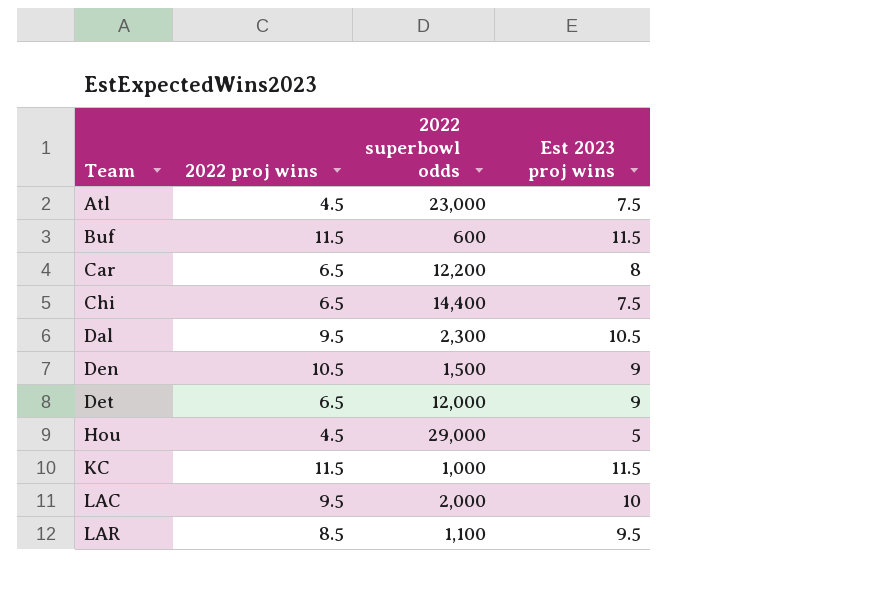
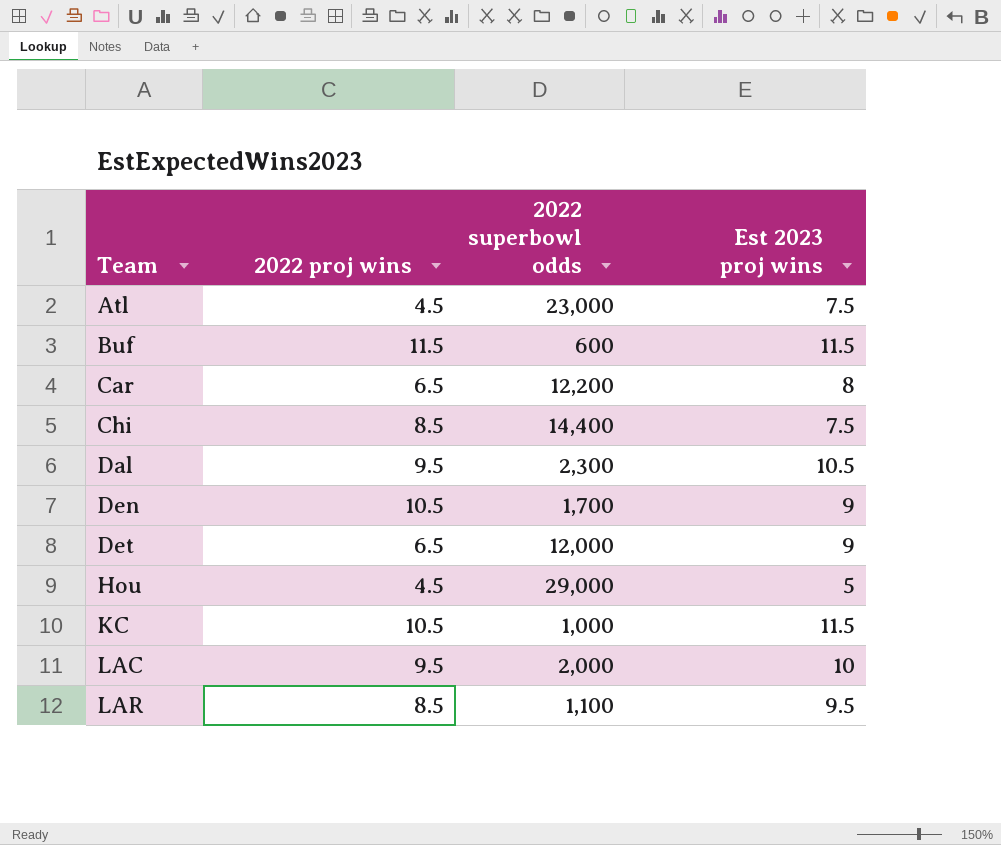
Chi | 2022 proj wins: 6.5 -> 8.5
Den | 2022 superbowl odds: 1,500 -> 1,700
KC | 2022 proj wins: 11.5 -> 10.5

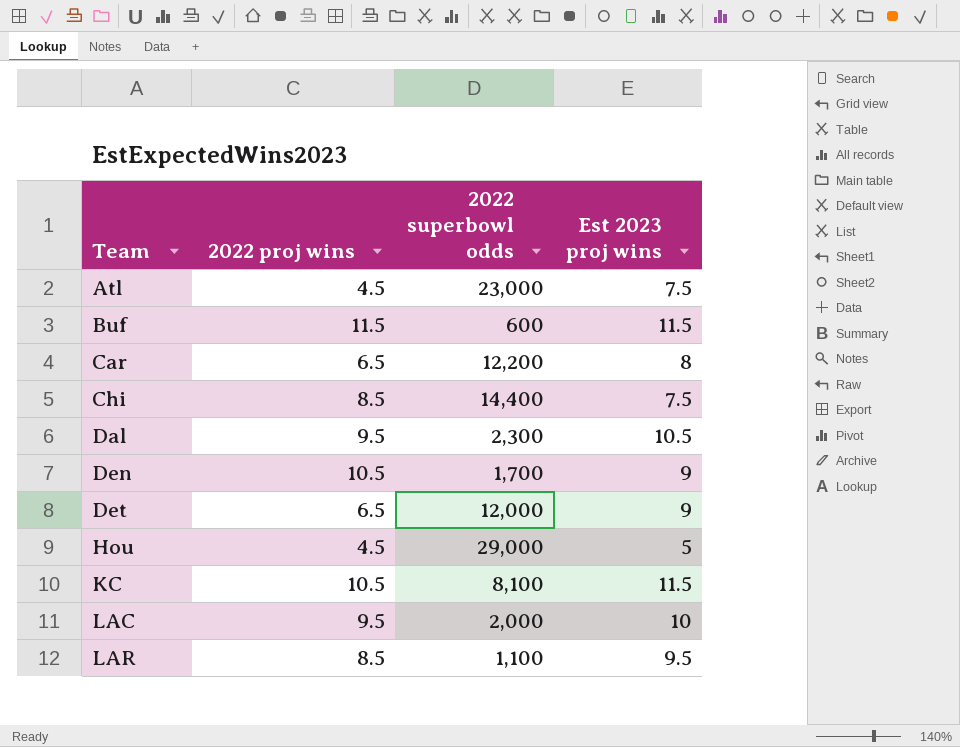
KC | 2022 superbowl odds: 1,000 -> 8,100

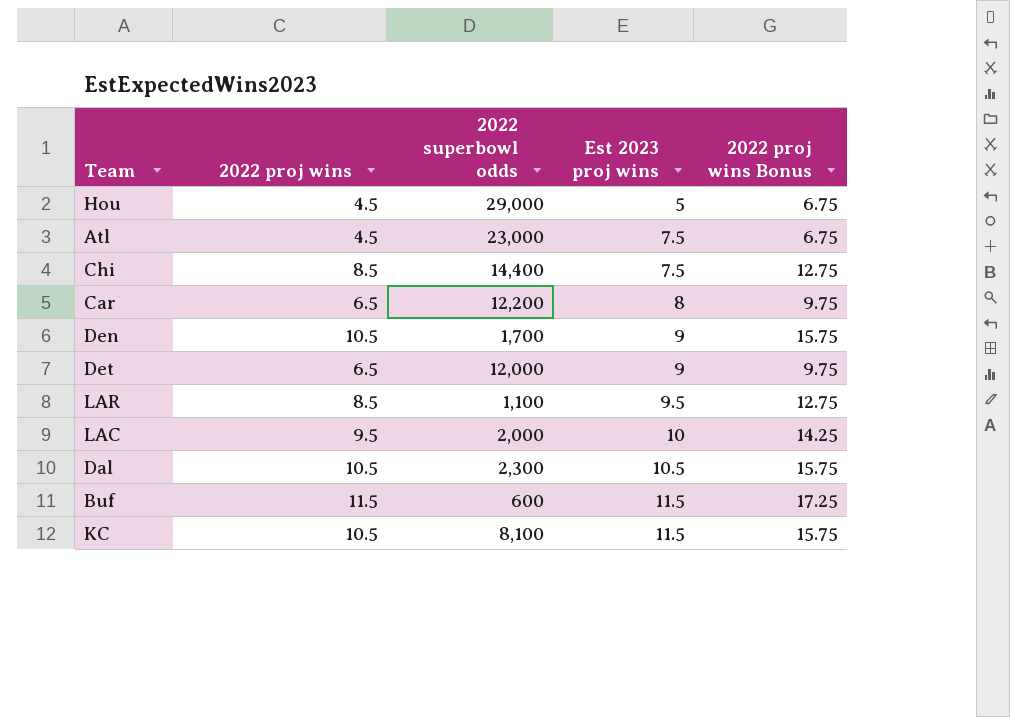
row order: Team ascending -> Est 2023 proj wins ascending
column 2022 proj wins Bonus | formula: none -> [2022 proj wins] * 1.5
Dal | 2022 proj wins: 9.5 -> 10.5

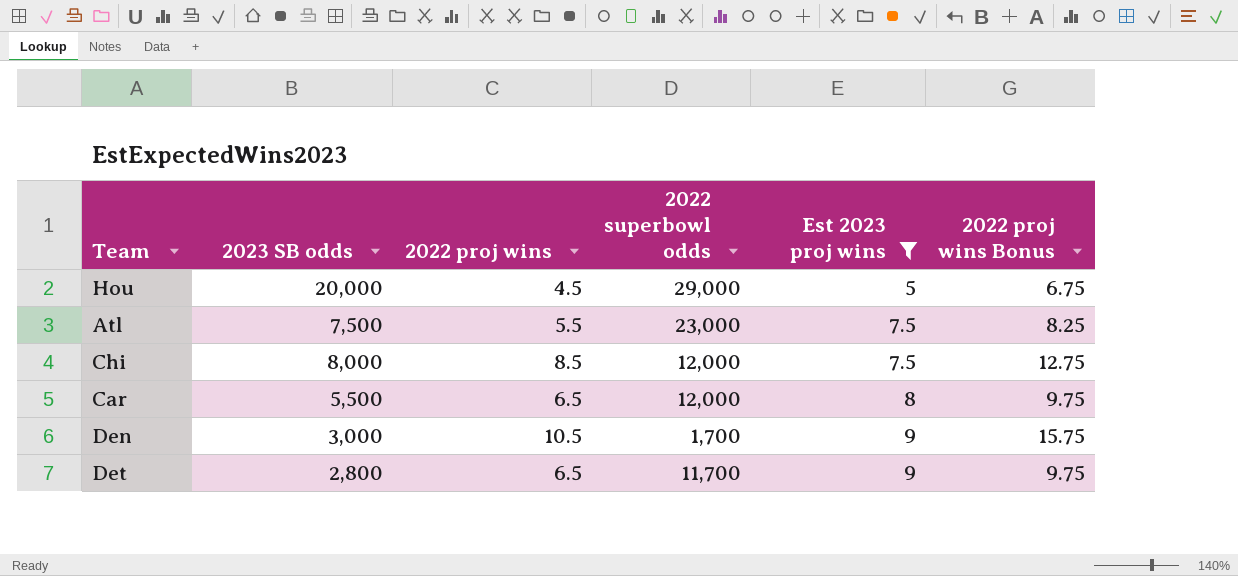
filter: none -> Est 2023 proj wins <= 9
column 2023 SB odds | position: none -> 2
Atl | 2022 proj wins: 4.5 -> 5.5
Atl | 2022 proj wins Bonus: 6.75 -> 8.25
Chi | 2022 superbowl odds: 14,400 -> 12,000
Car | 2022 superbowl odds: 12,200 -> 12,000
Det | 2022 superbowl odds: 12,000 -> 11,700

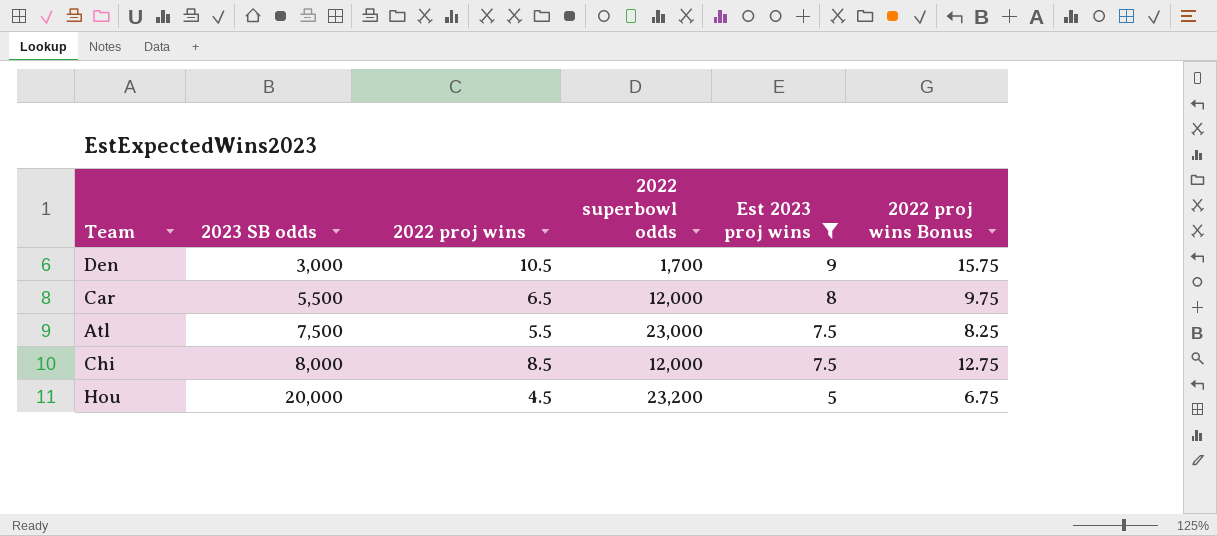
row order: Est 2023 proj wins ascending -> 2023 SB odds ascending
row Det: 2,800 | 6.5 | 11,700 | 9 | 9.75 -> none
Hou | 2022 superbowl odds: 29,000 -> 23,200

